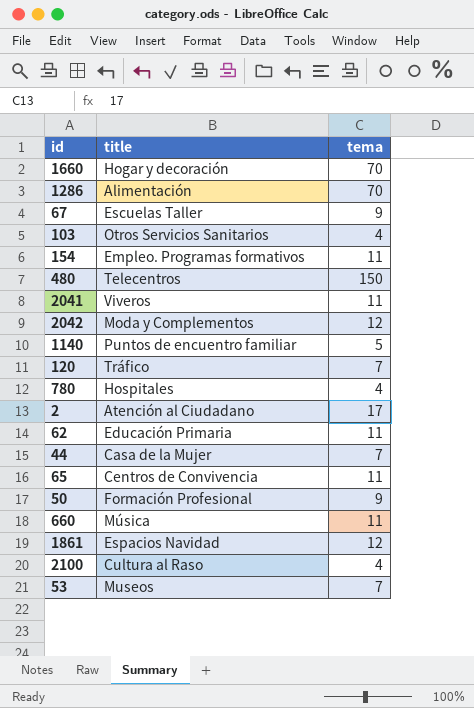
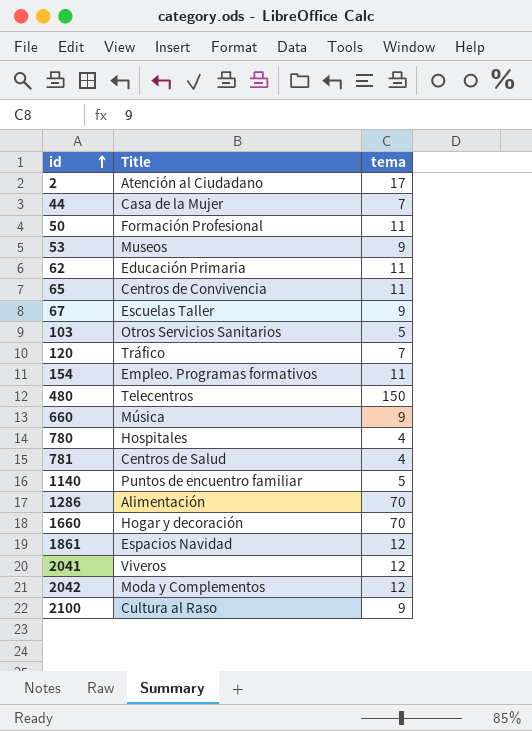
row order: none -> id ascending
column name: title -> Title
50 | tema: 9 -> 11
53 | tema: 7 -> 9
103 | tema: 4 -> 5
660 | tema: 11 -> 9
row 781: none -> Centros de Salud | 4
2041 | tema: 11 -> 12
2100 | tema: 4 -> 9

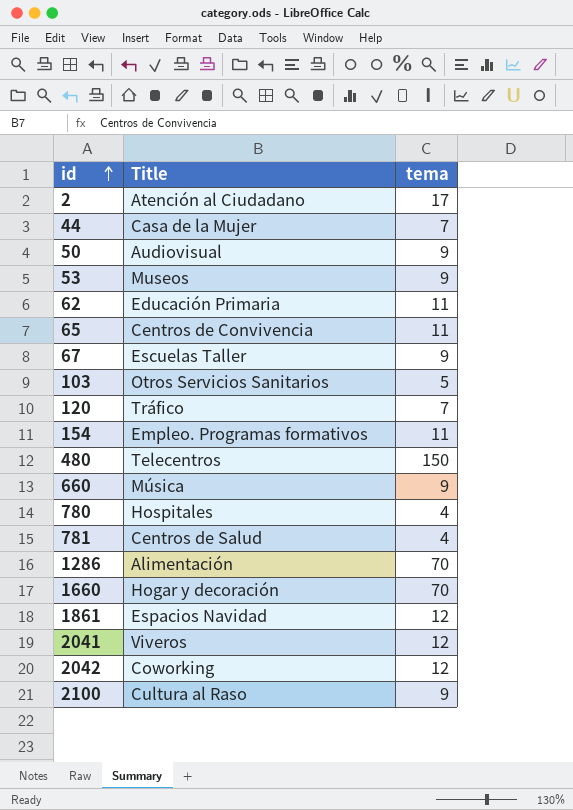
row 1140: Puntos de encuentro familiar | 5 -> none
50 | Title: Formación Profesional -> Audiovisual
50 | tema: 11 -> 9
2042 | Title: Moda y Complementos -> Coworking

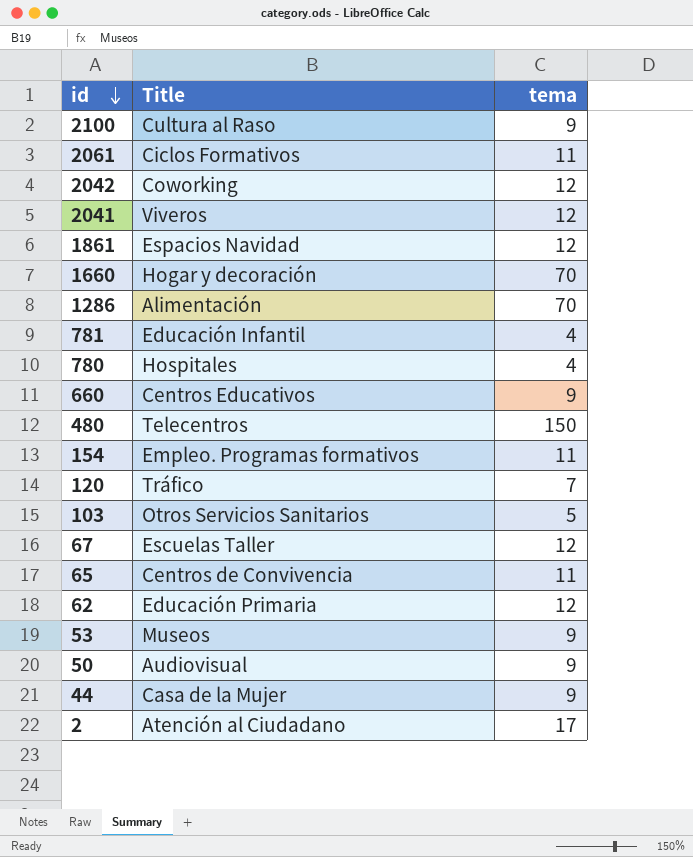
row order: id ascending -> id descending
row 2061: none -> Ciclos Formativos | 11
781 | Title: Centros de Salud -> Educación Infantil
660 | Title: Música -> Centros Educativos
67 | tema: 9 -> 12
62 | tema: 11 -> 12
44 | tema: 7 -> 9

